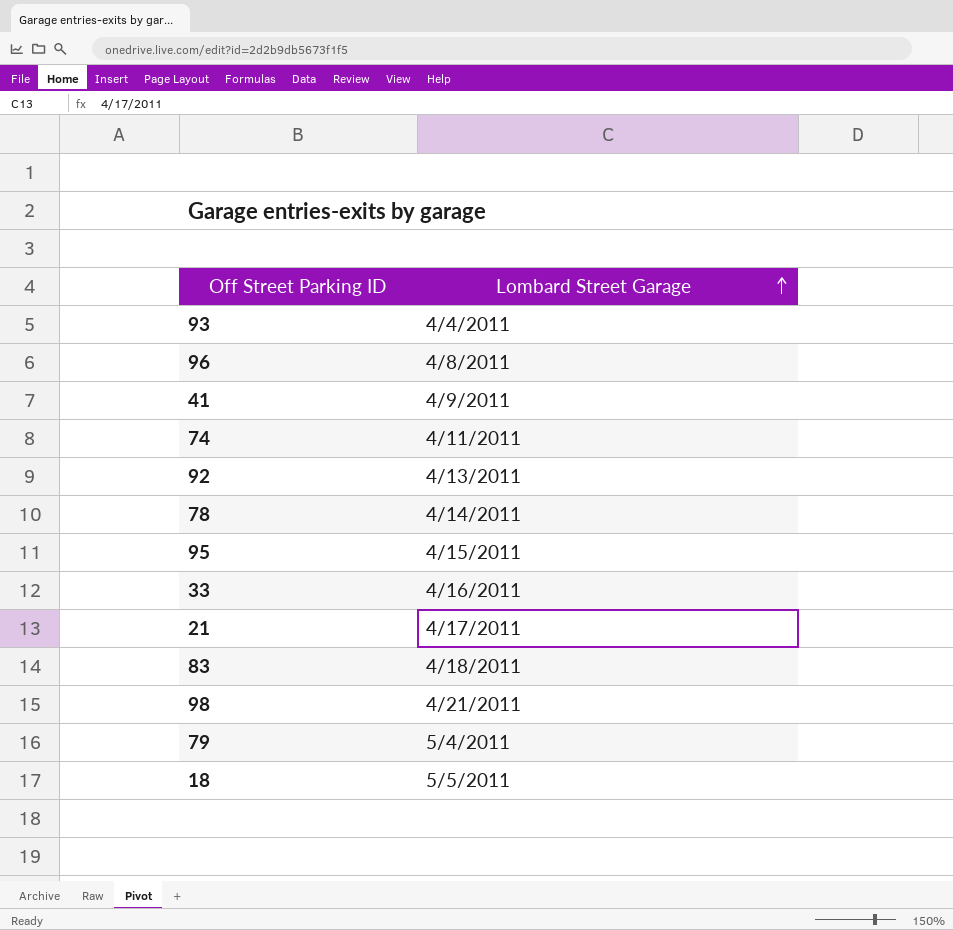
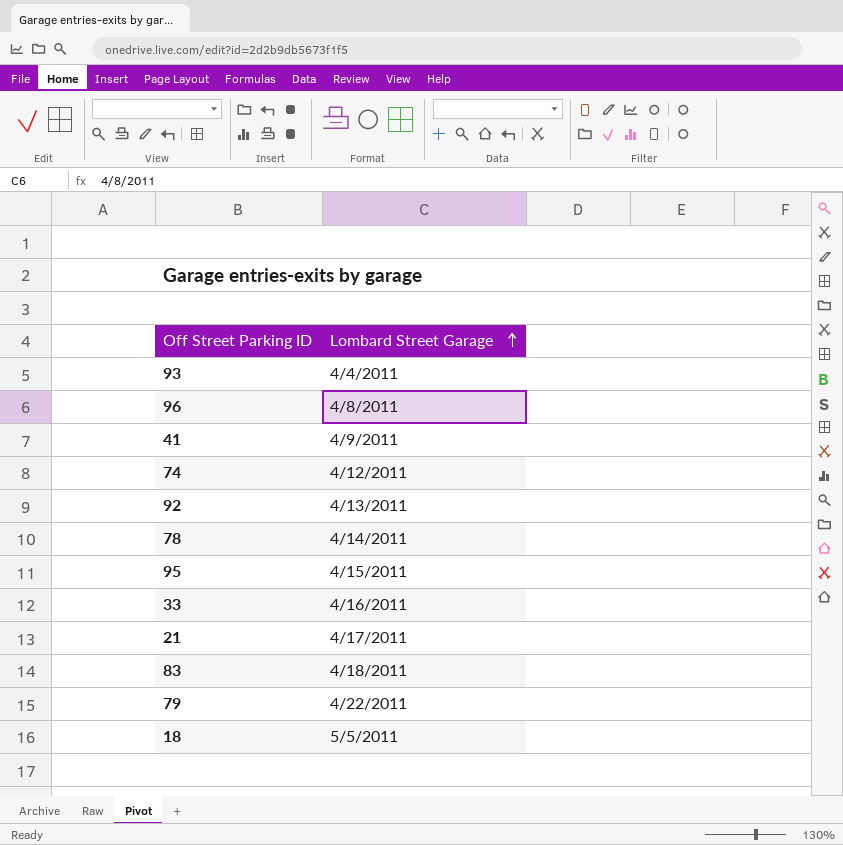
row 98: 4/21/2011 -> none
74 | Lombard Street Garage: 4/11/2011 -> 4/12/2011
79 | Lombard Street Garage: 5/4/2011 -> 4/22/2011

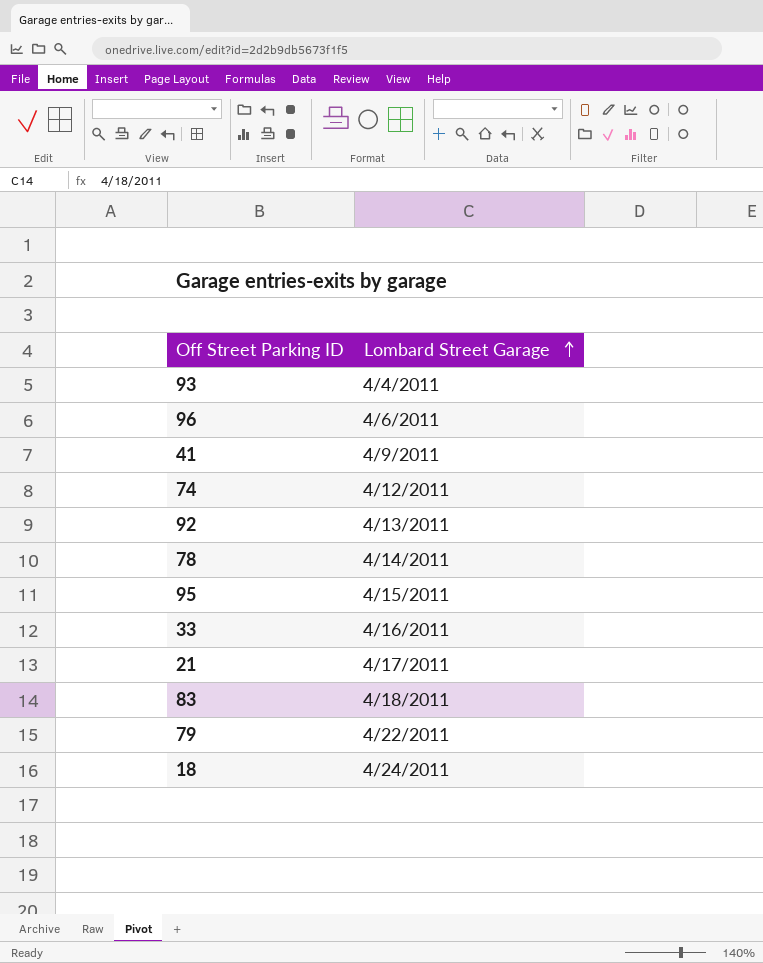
96 | Lombard Street Garage: 4/8/2011 -> 4/6/2011
18 | Lombard Street Garage: 5/5/2011 -> 4/24/2011

